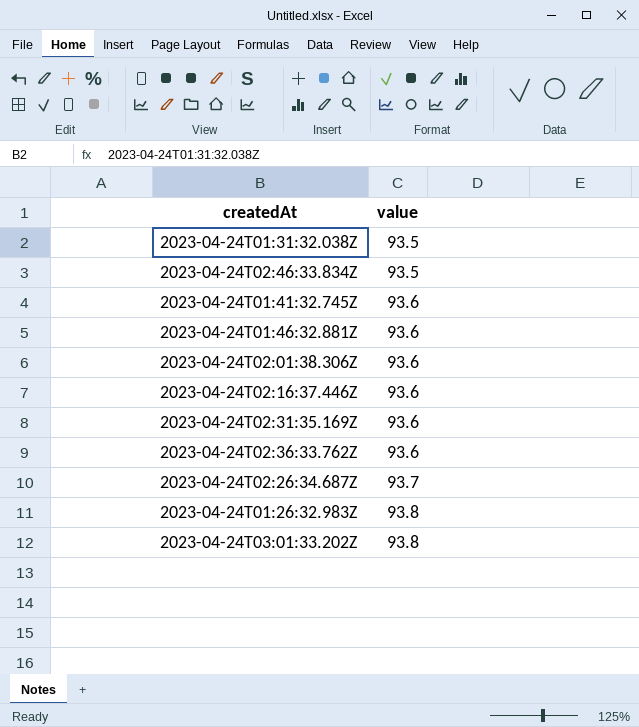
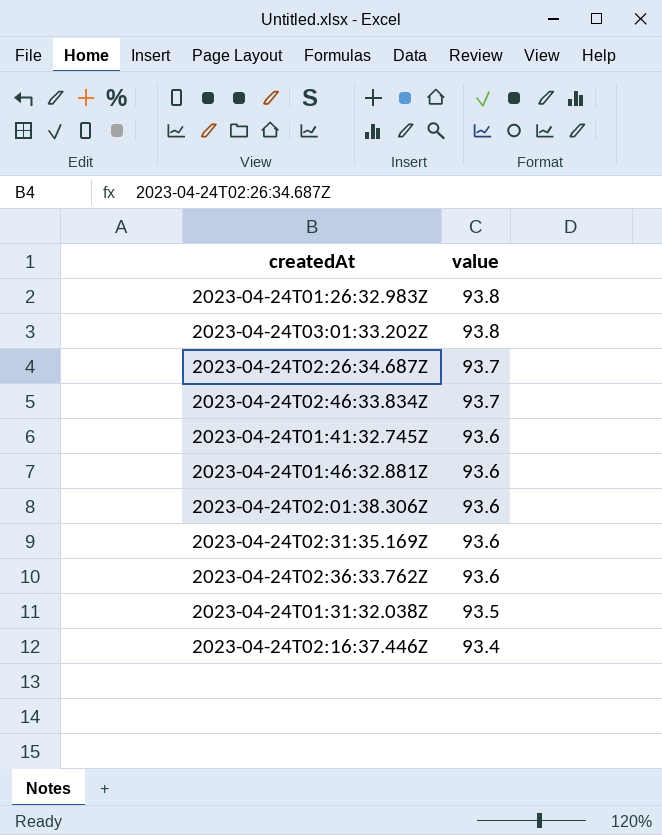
row order: value ascending -> value descending
2023-04-24T02:46:33.834Z | value: 93.5 -> 93.7
2023-04-24T02:16:37.446Z | value: 93.6 -> 93.4

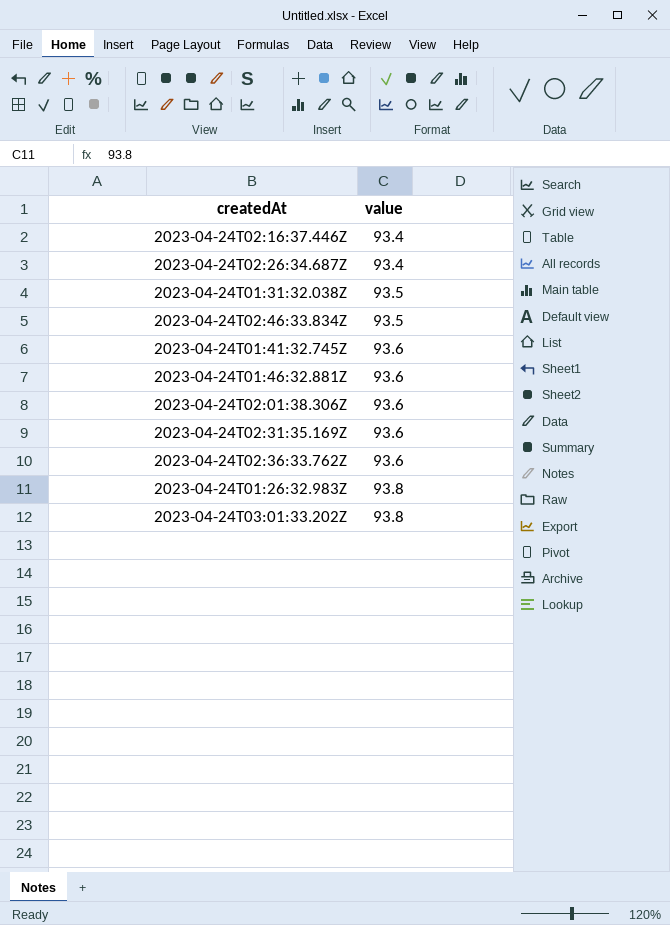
row order: value descending -> value ascending
2023-04-24T02:26:34.687Z | value: 93.7 -> 93.4
2023-04-24T02:46:33.834Z | value: 93.7 -> 93.5

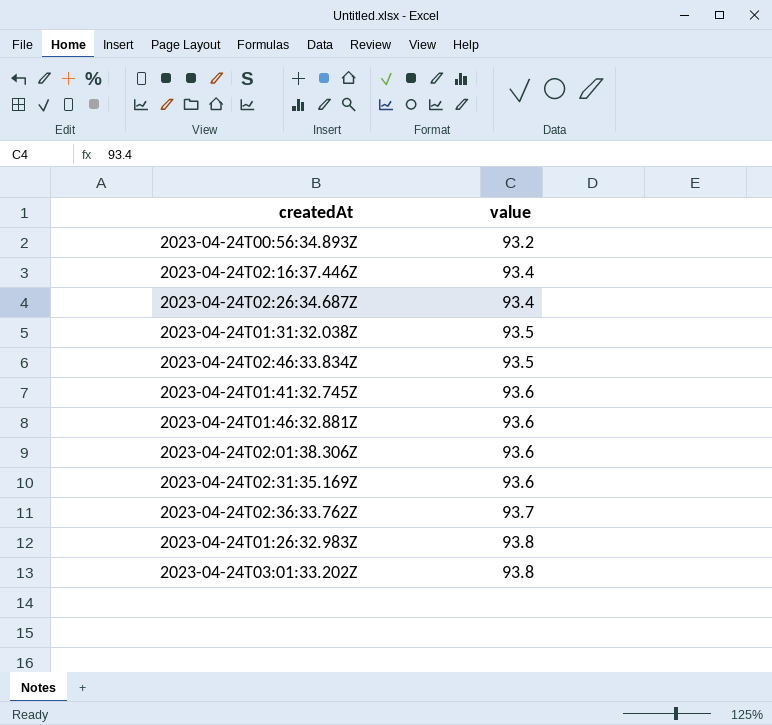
row 2023-04-24T00:56:34.893Z: none -> 93.2
2023-04-24T02:36:33.762Z | value: 93.6 -> 93.7

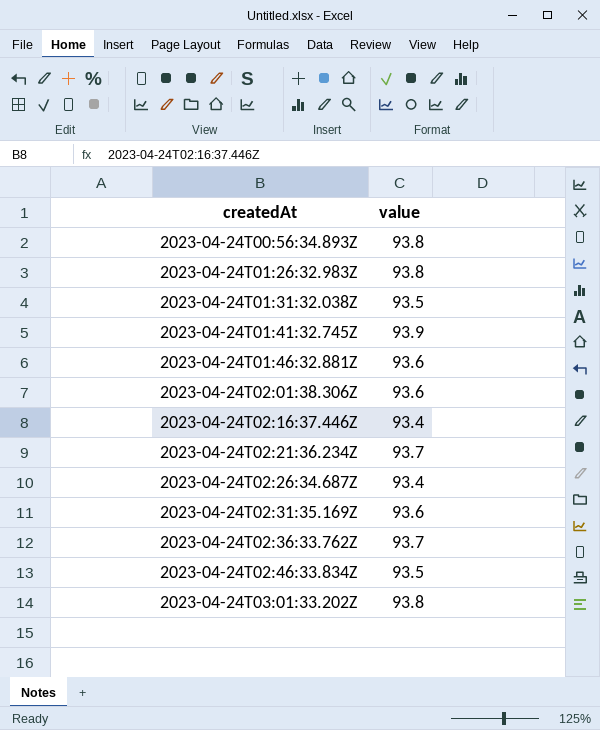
row order: value ascending -> createdAt ascending
2023-04-24T00:56:34.893Z | value: 93.2 -> 93.8
2023-04-24T01:41:32.745Z | value: 93.6 -> 93.9
row 2023-04-24T02:21:36.234Z: none -> 93.7

